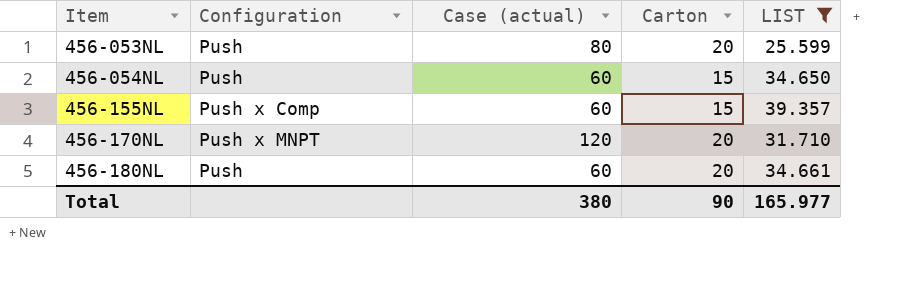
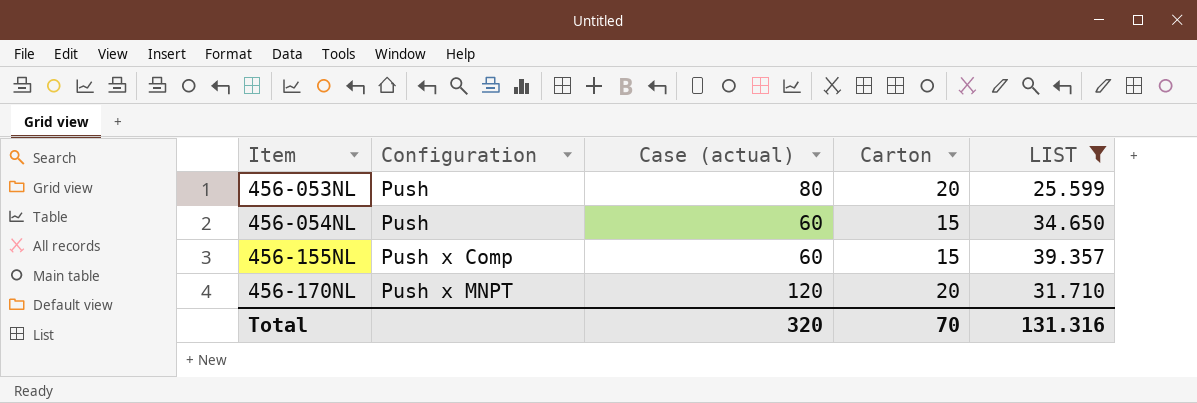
row 456-180NL: Push | 60 | 20 | 34.661 -> none
Total | Case (actual): 380 -> 320
Total | Carton: 90 -> 70
Total | LIST: 165.977 -> 131.316

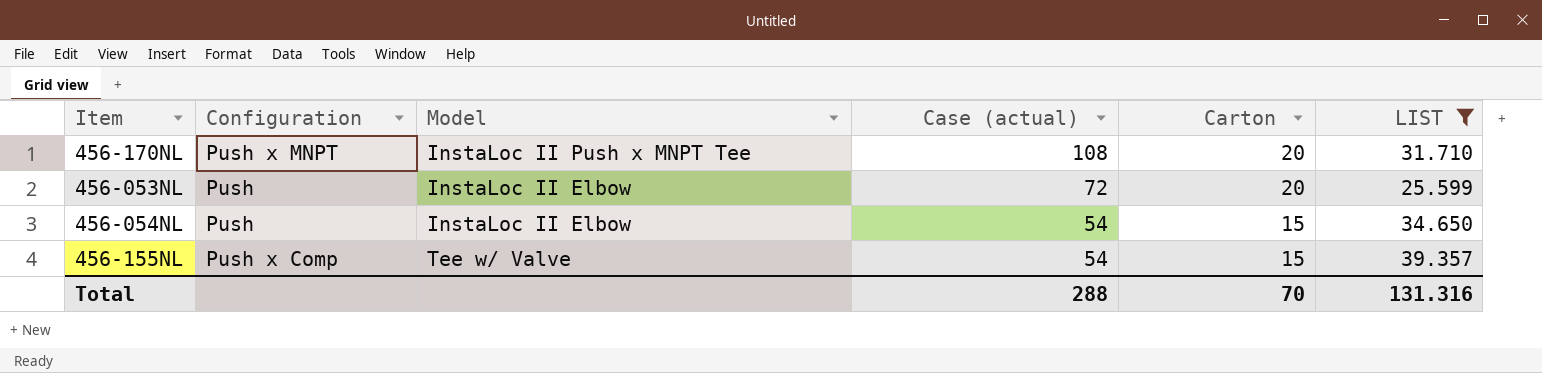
row order: Item ascending -> Case (actual) descending
column Model | position: none -> 3
456-170NL | Case (actual): 120 -> 108
456-053NL | Case (actual): 80 -> 72
456-054NL | Case (actual): 60 -> 54
456-155NL | Case (actual): 60 -> 54
Total | Case (actual): 320 -> 288

